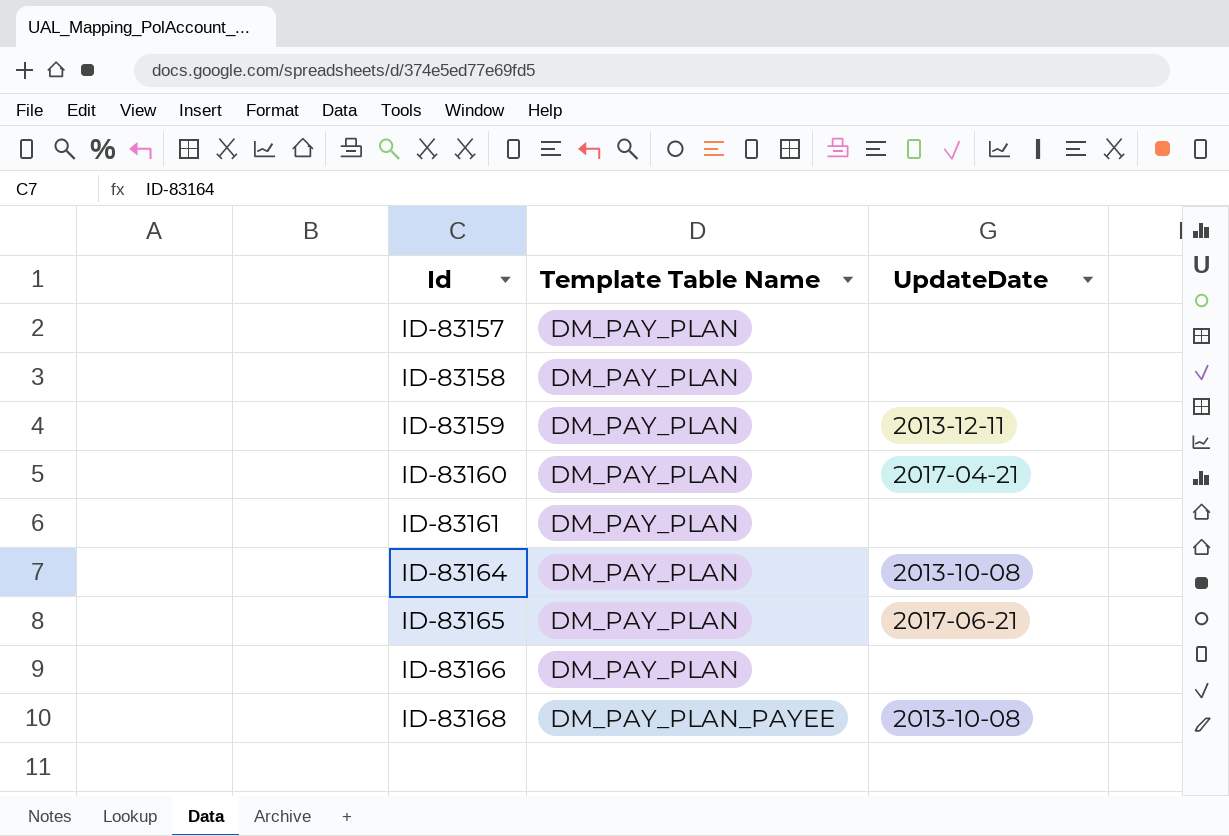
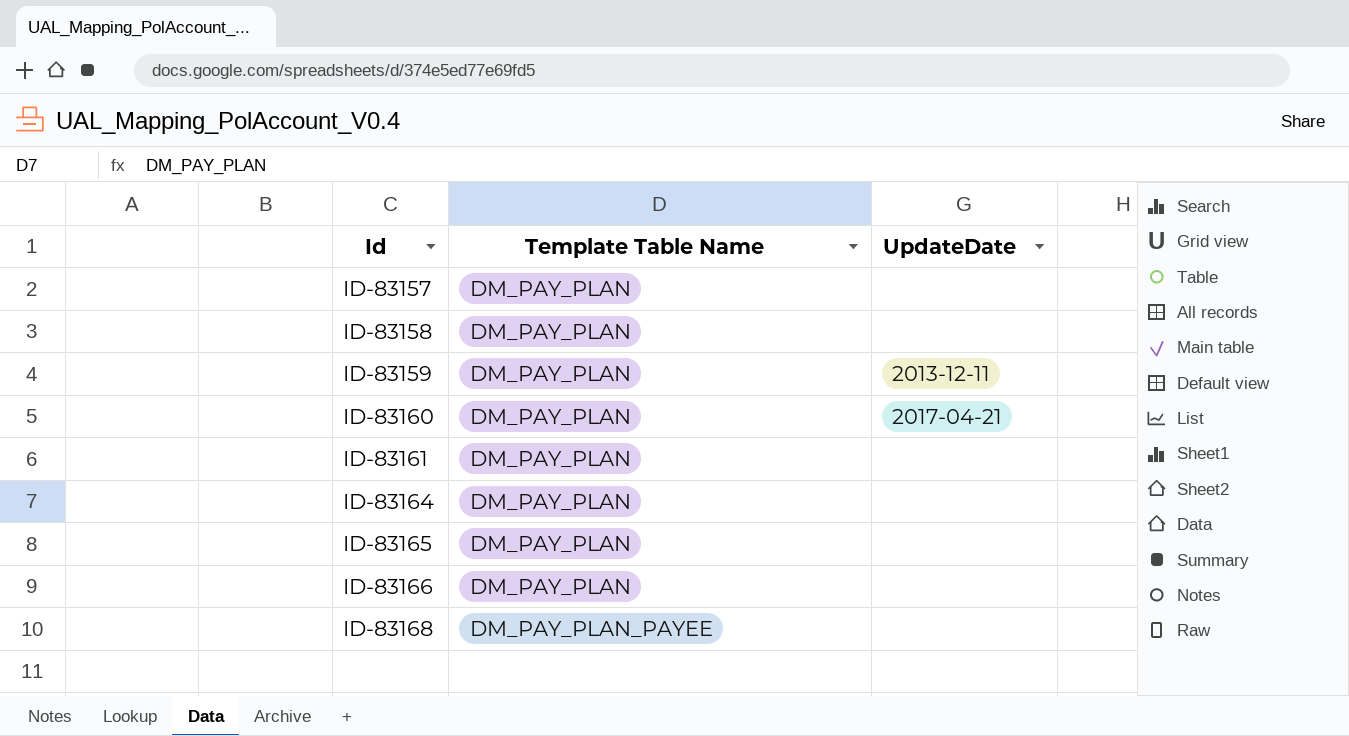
ID-83164 | UpdateDate: 2013-10-08 -> none
ID-83165 | UpdateDate: 2017-06-21 -> none
ID-83168 | UpdateDate: 2013-10-08 -> none

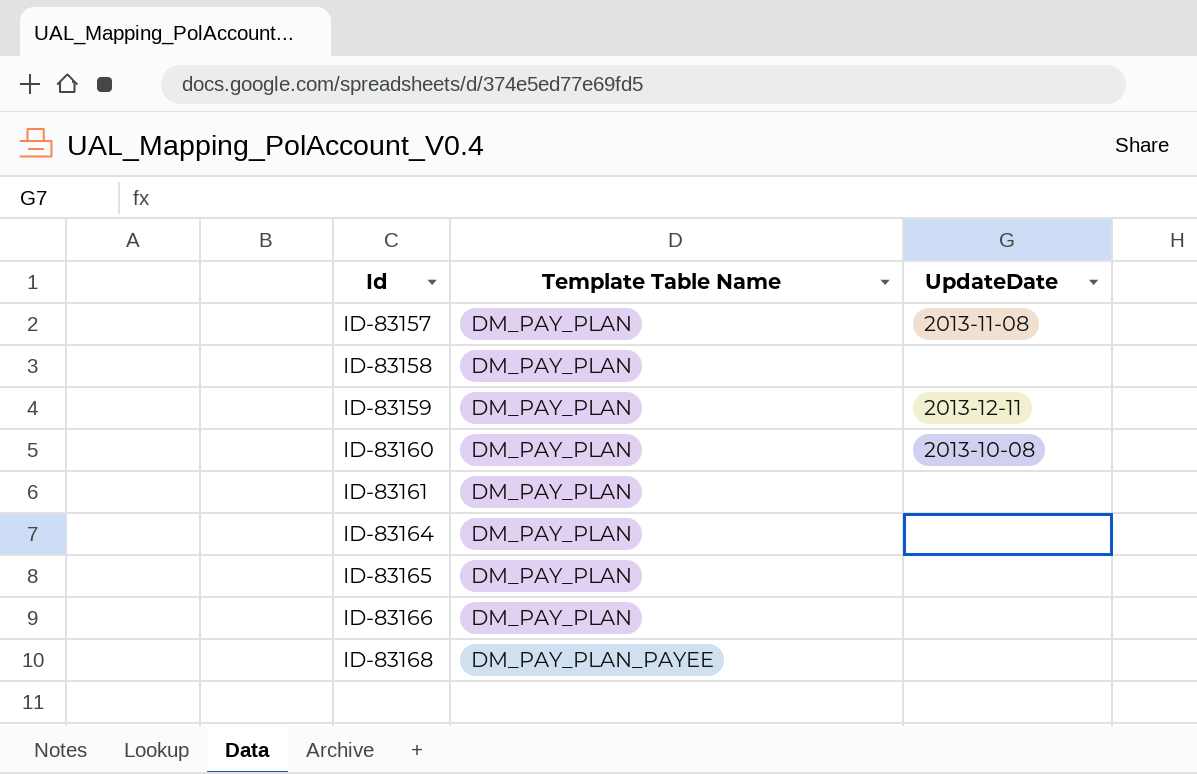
ID-83157 | UpdateDate: none -> 2013-11-08
ID-83160 | UpdateDate: 2017-04-21 -> 2013-10-08

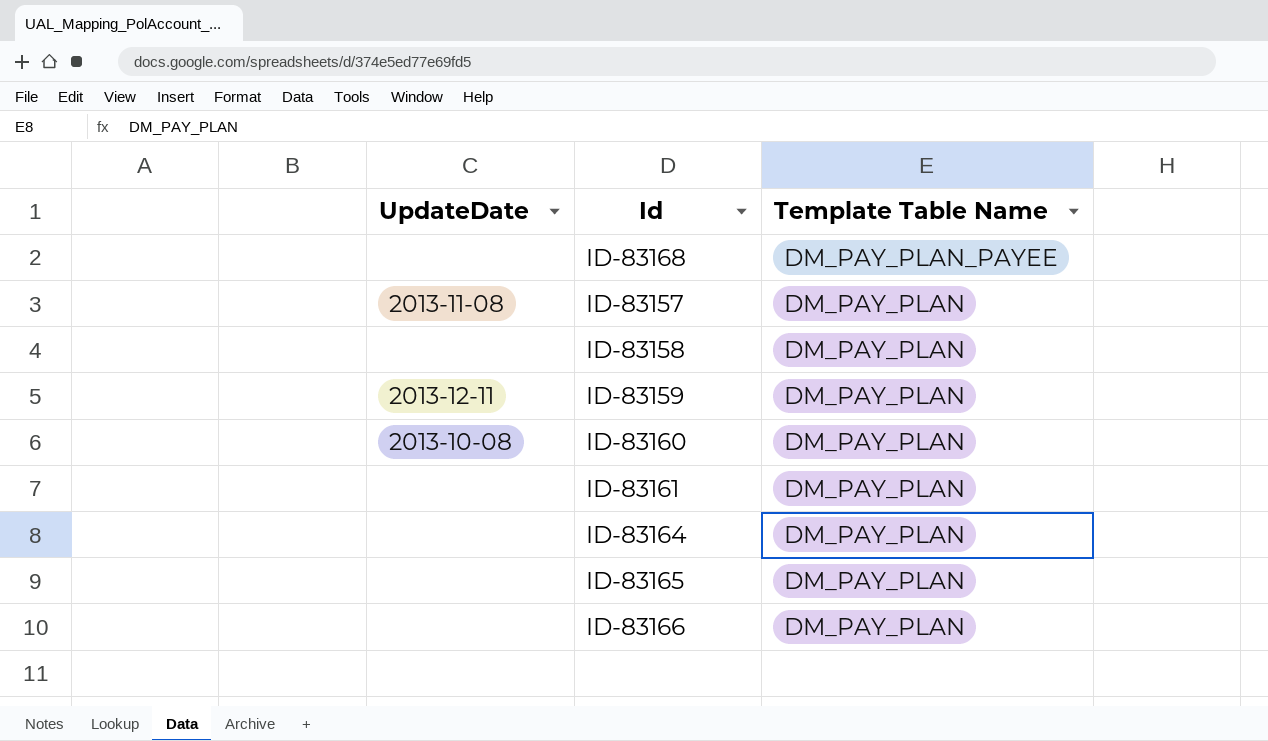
row order: Id ascending -> Template Table Name descending
column UpdateDate | position: 3 -> 1

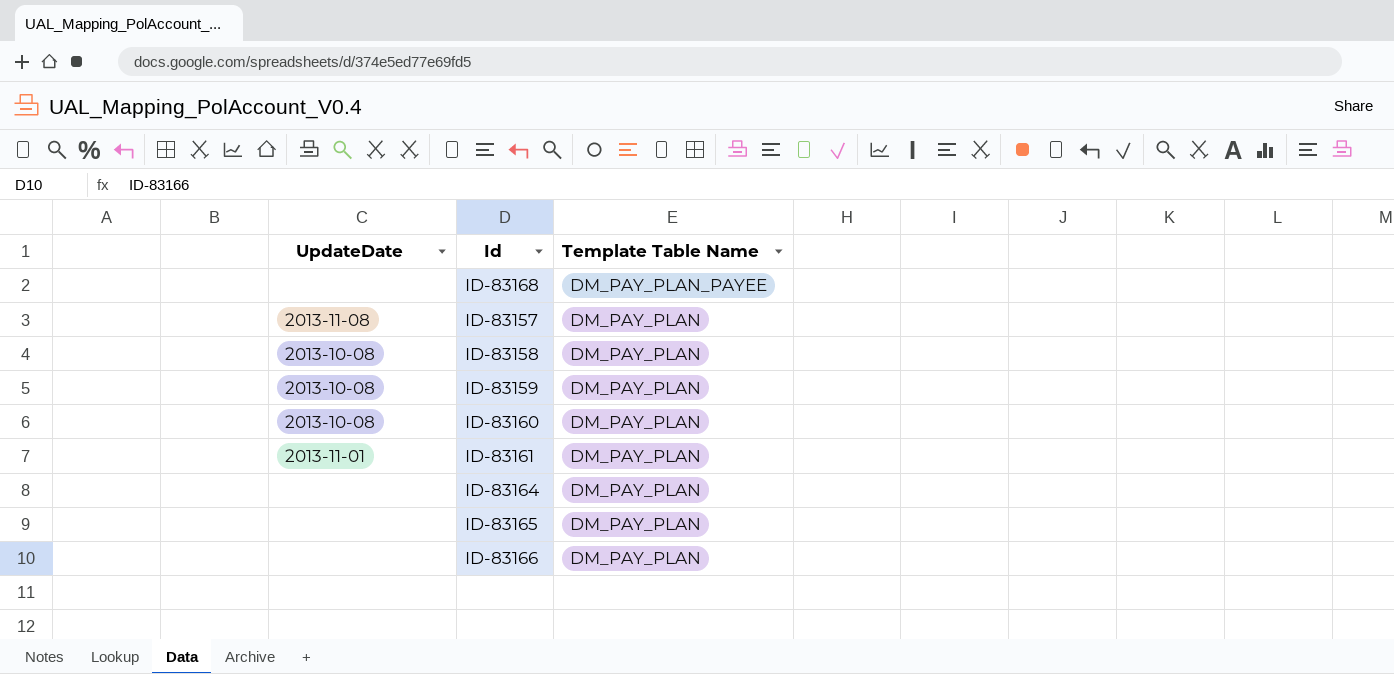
ID-83158 | UpdateDate: none -> 2013-10-08
ID-83159 | UpdateDate: 2013-12-11 -> 2013-10-08
ID-83161 | UpdateDate: none -> 2013-11-01

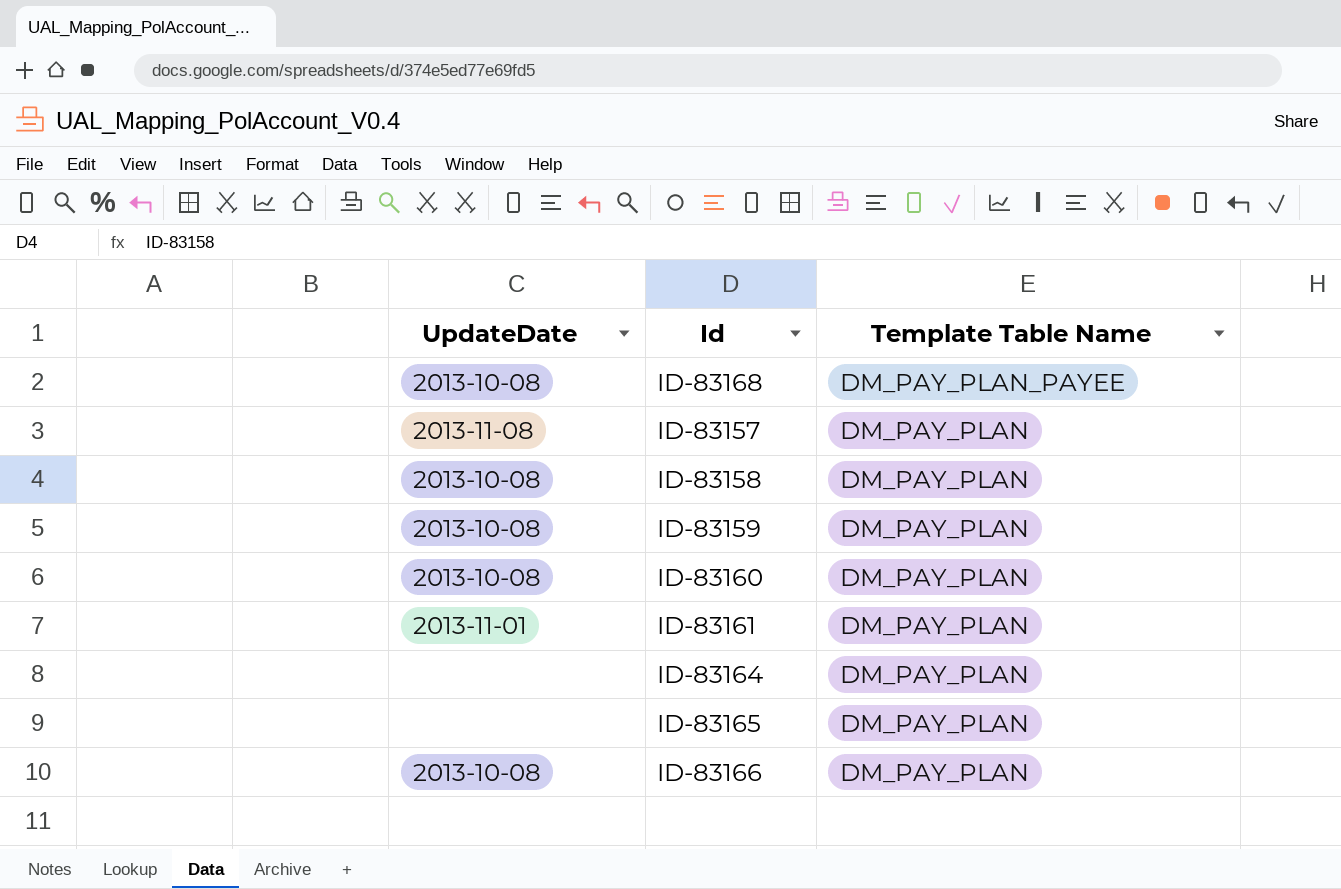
ID-83168 | UpdateDate: none -> 2013-10-08
ID-83166 | UpdateDate: none -> 2013-10-08

